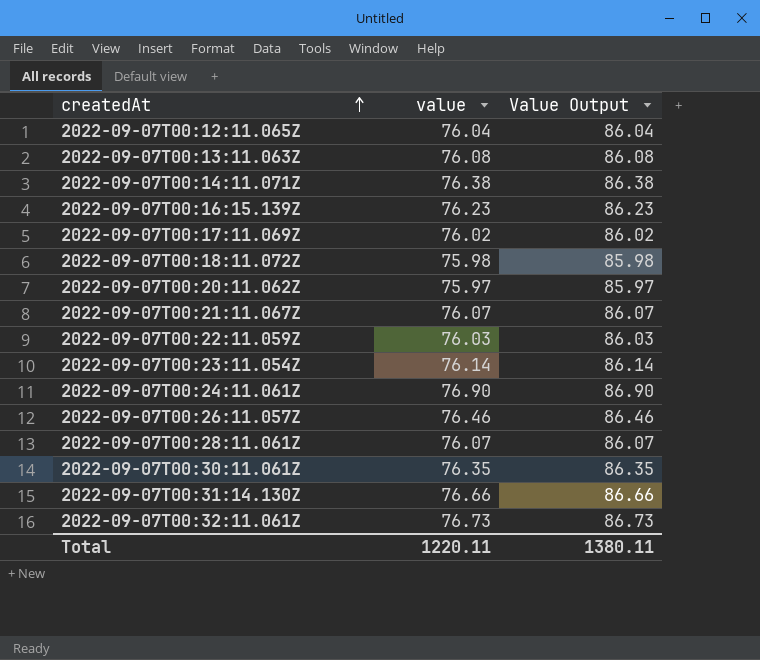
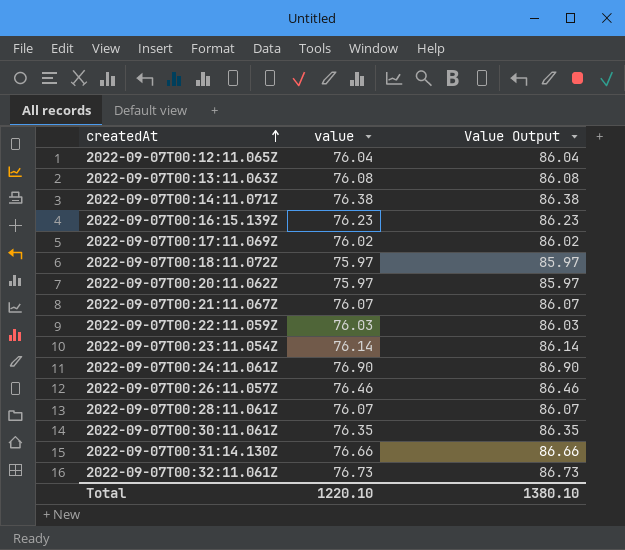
2022-09-07T00:18:11.072Z | value: 75.98 -> 75.97
2022-09-07T00:18:11.072Z | Value Output: 85.98 -> 85.97
Total | value: 1220.11 -> 1220.10
Total | Value Output: 1380.11 -> 1380.10

